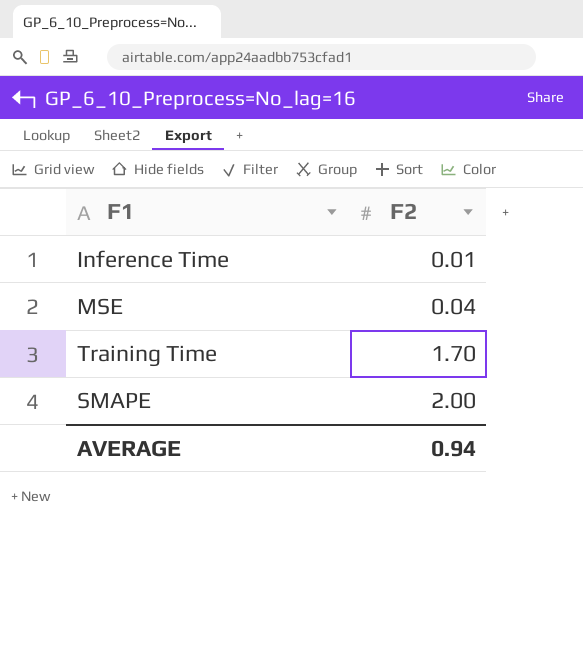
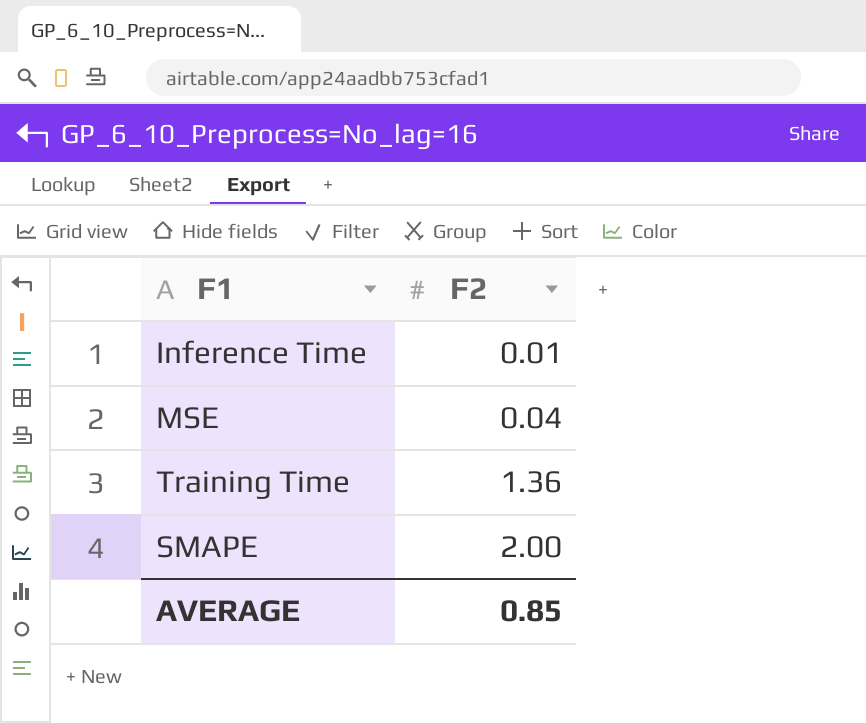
Training Time | F2: 1.70 -> 1.36
AVERAGE | F2: 0.94 -> 0.85

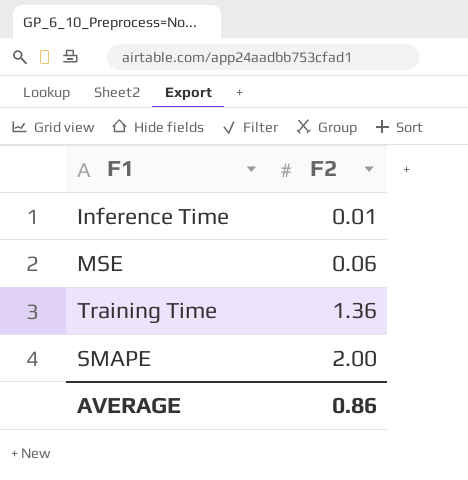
MSE | F2: 0.04 -> 0.06
AVERAGE | F2: 0.85 -> 0.86

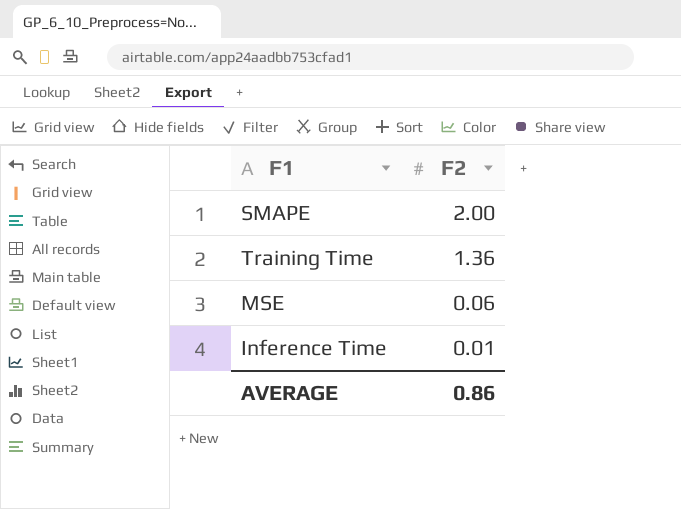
row order: F2 ascending -> F2 descending

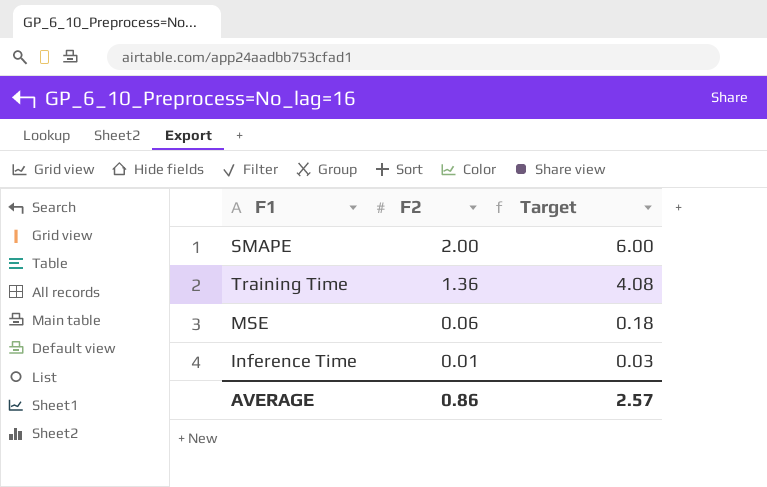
column Target | formula: none -> [F2] * 3

